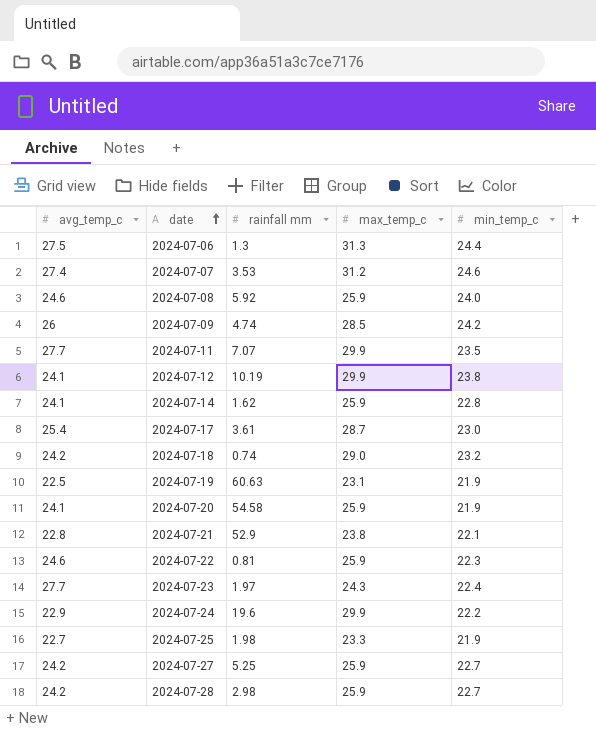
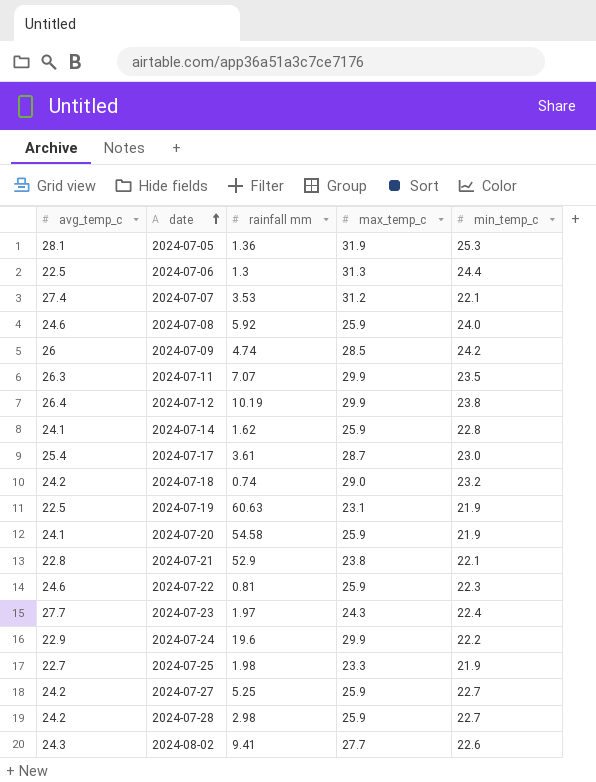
row 2024-07-05: none -> 28.1 | 1.36 | 31.9 | 25.3
2024-07-06 | avg_temp_c: 27.5 -> 22.5
2024-07-07 | min_temp_c: 24.6 -> 22.1
2024-07-11 | avg_temp_c: 27.7 -> 26.3
2024-07-12 | avg_temp_c: 24.1 -> 26.4
row 2024-08-02: none -> 24.3 | 9.41 | 27.7 | 22.6

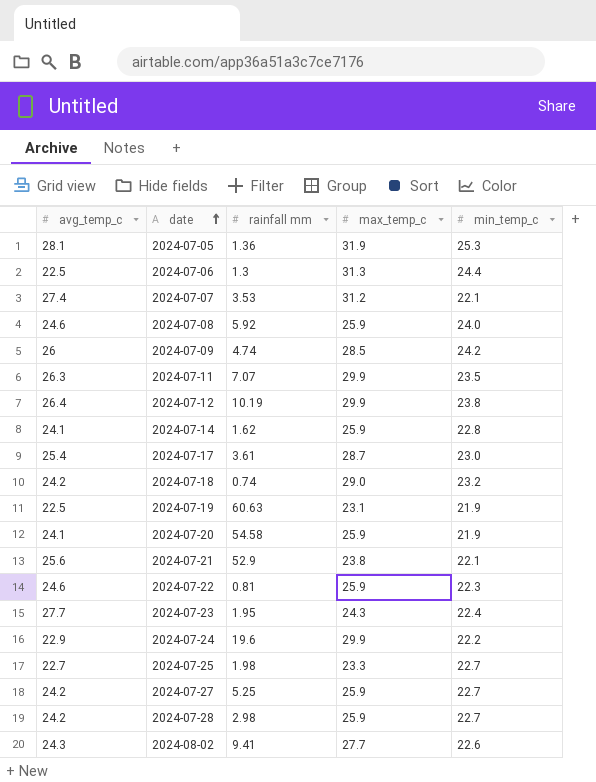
2024-07-21 | avg_temp_c: 22.8 -> 25.6
2024-07-23 | rainfall mm: 1.97 -> 1.95
2024-07-25 | min_temp_c: 21.9 -> 22.7

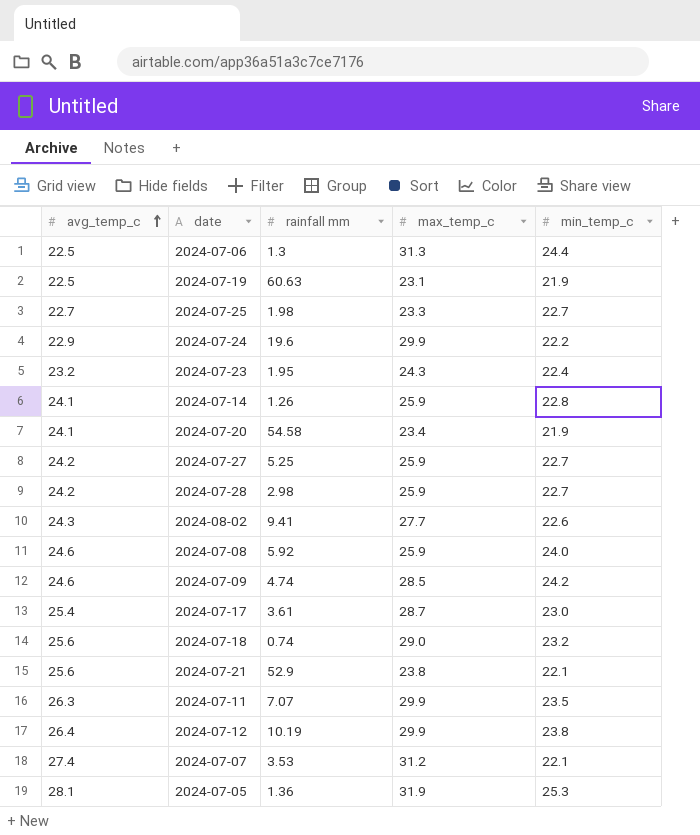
row order: date ascending -> avg_temp_c ascending
row 2024-07-22: 24.6 | 0.81 | 25.9 | 22.3 -> none
2024-07-23 | avg_temp_c: 27.7 -> 23.2
2024-07-14 | rainfall mm: 1.62 -> 1.26
2024-07-20 | max_temp_c: 25.9 -> 23.4
2024-07-09 | avg_temp_c: 26 -> 24.6
2024-07-18 | avg_temp_c: 24.2 -> 25.6

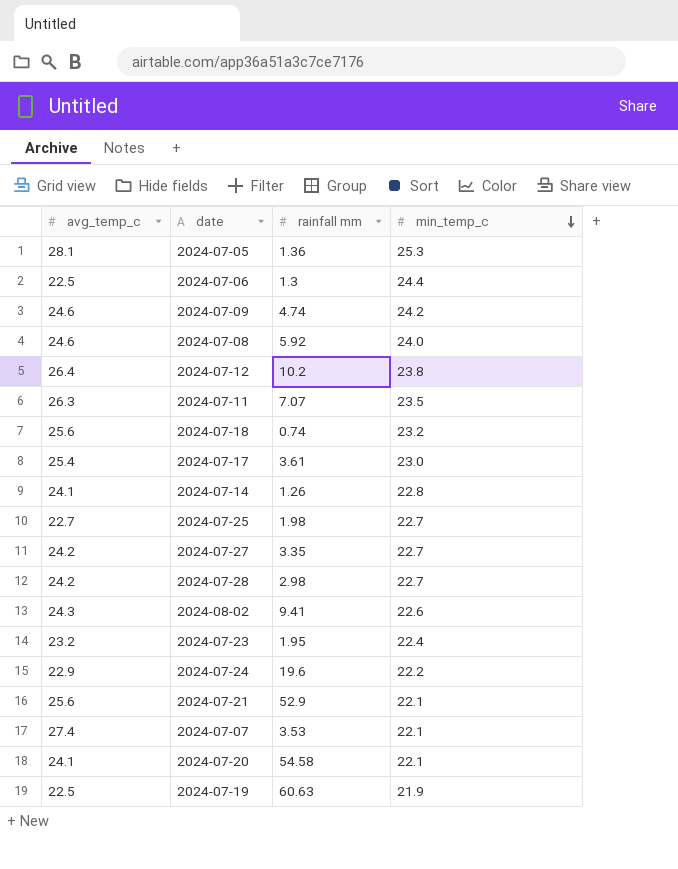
row order: avg_temp_c ascending -> min_temp_c descending
column max_temp_c | position: 4 -> none
2024-07-12 | rainfall mm: 10.19 -> 10.2
2024-07-27 | rainfall mm: 5.25 -> 3.35
2024-07-20 | min_temp_c: 21.9 -> 22.1

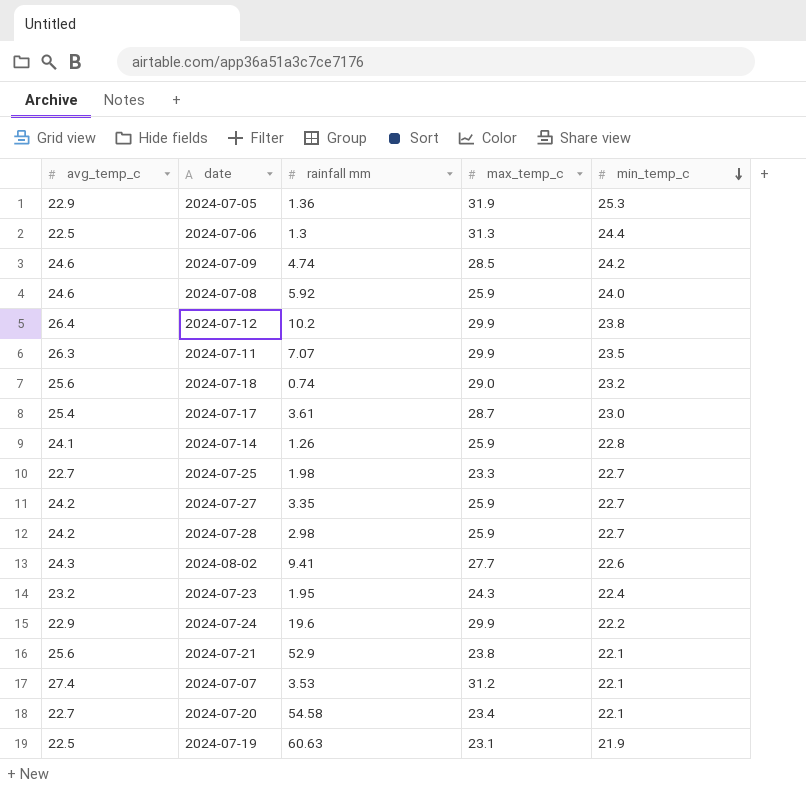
column max_temp_c | position: none -> 4
2024-07-05 | avg_temp_c: 28.1 -> 22.9
2024-07-20 | avg_temp_c: 24.1 -> 22.7

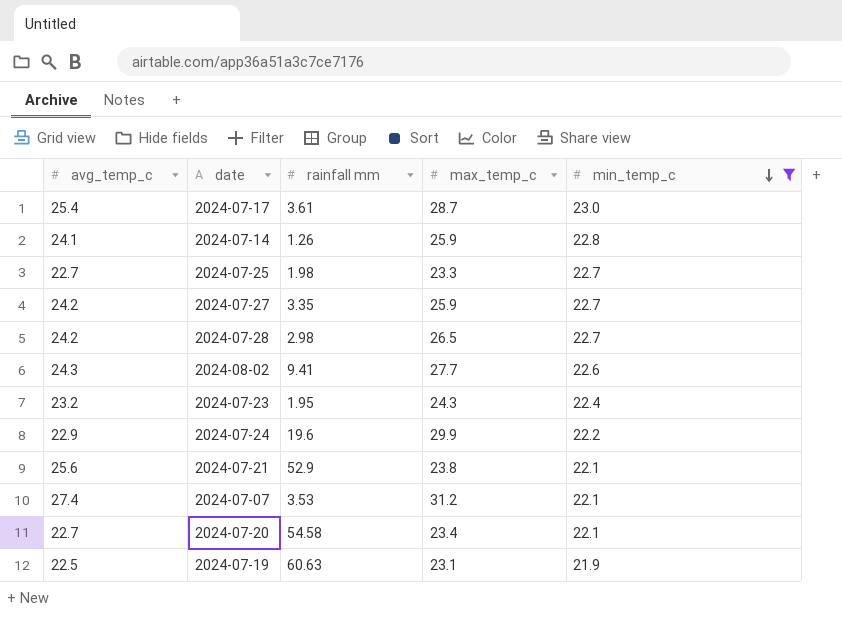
filter: none -> min_temp_c <= 23.0
2024-07-28 | max_temp_c: 25.9 -> 26.5

